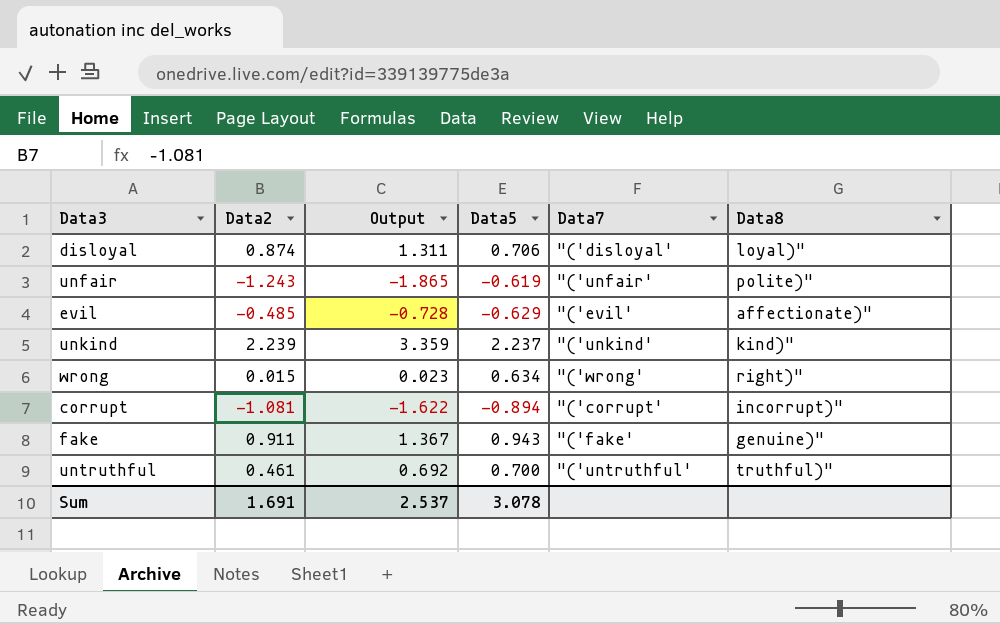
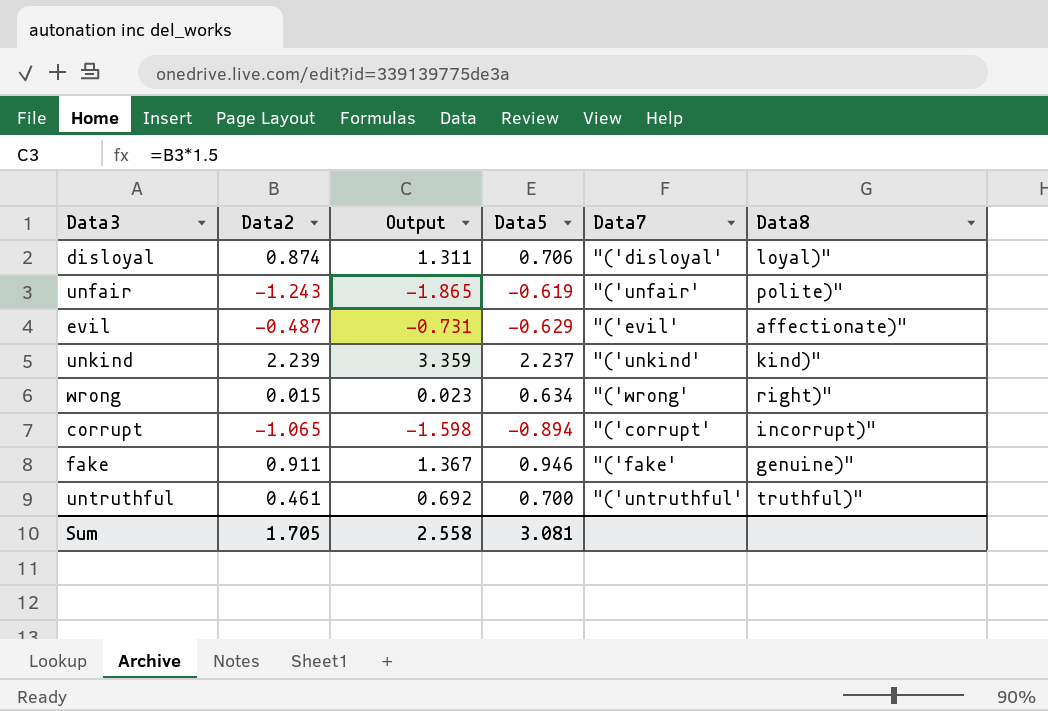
evil | Data2: -0.485 -> -0.487
evil | Output: -0.728 -> -0.731
corrupt | Data2: -1.081 -> -1.065
corrupt | Output: -1.622 -> -1.598
fake | Data5: 0.943 -> 0.946
Sum | Data2: 1.691 -> 1.705
Sum | Output: 2.537 -> 2.558
Sum | Data5: 3.078 -> 3.081

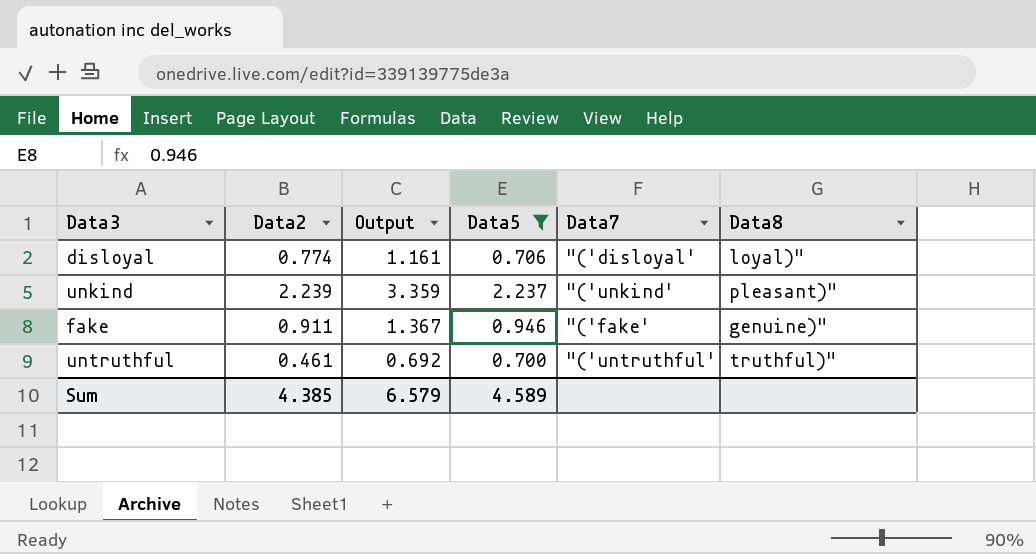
filter: none -> Data5 >= 0.700
disloyal | Data2: 0.874 -> 0.774
disloyal | Output: 1.311 -> 1.161
unkind | Data8: kind)" -> pleasant)"
Sum | Data2: 1.705 -> 4.385
Sum | Output: 2.558 -> 6.579
Sum | Data5: 3.081 -> 4.589

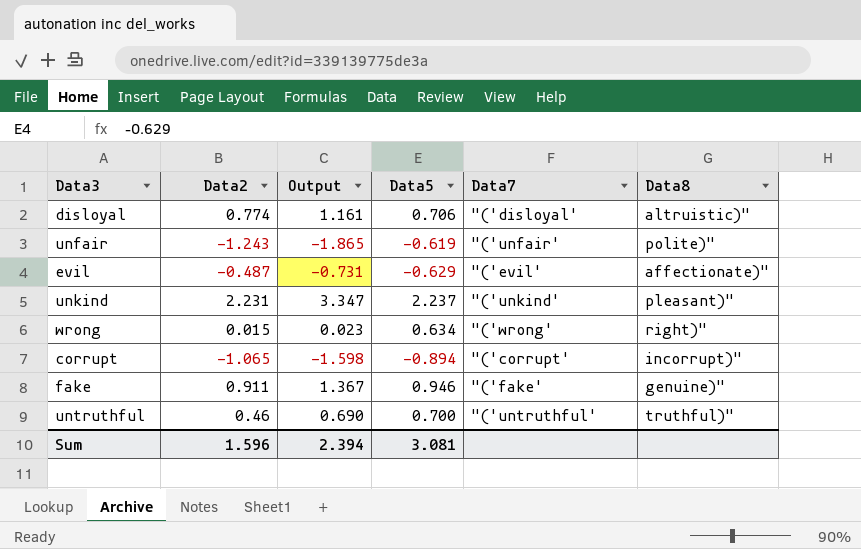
filter: Data5 >= 0.700 -> none
disloyal | Data8: loyal)" -> altruistic)"
unkind | Data2: 2.239 -> 2.231
unkind | Output: 3.359 -> 3.347
untruthful | Data2: 0.461 -> 0.46
untruthful | Output: 0.692 -> 0.690
Sum | Data2: 4.385 -> 1.596
Sum | Output: 6.579 -> 2.394
Sum | Data5: 4.589 -> 3.081

